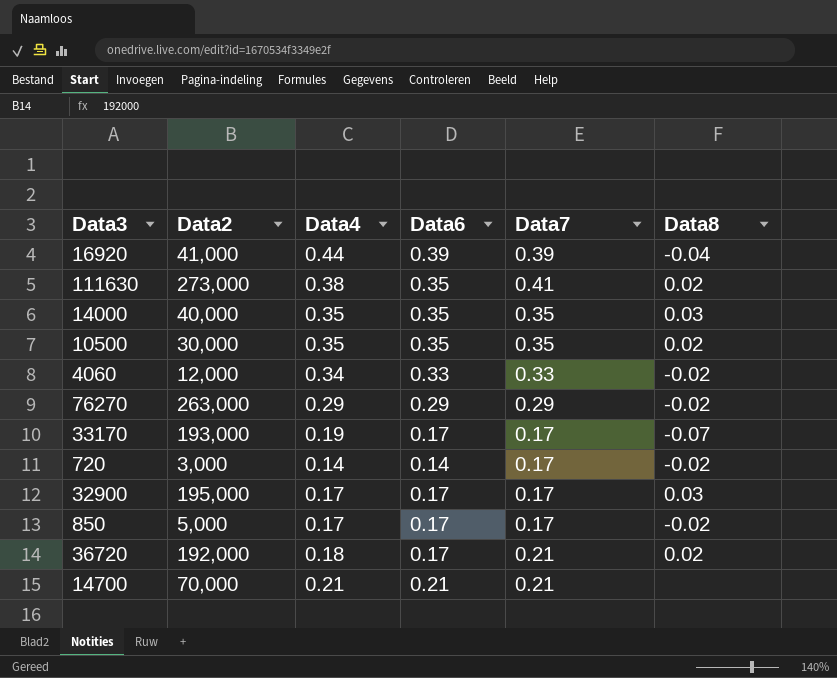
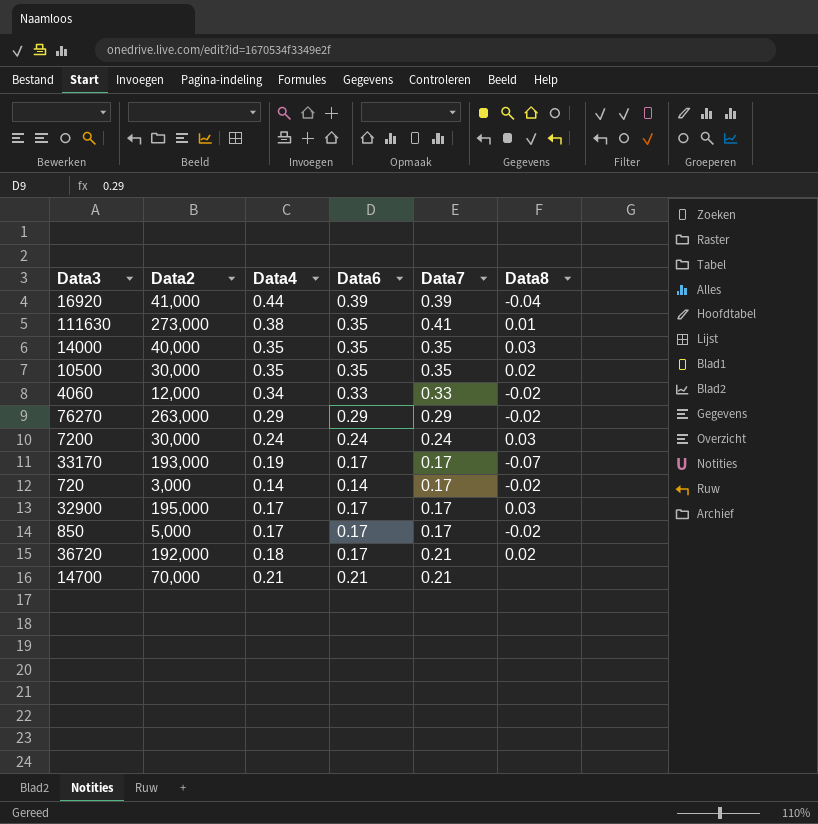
111630 | Data8: 0.02 -> 0.01
row 7200: none -> 30,000 | 0.24 | 0.24 | 0.24 | 0.03

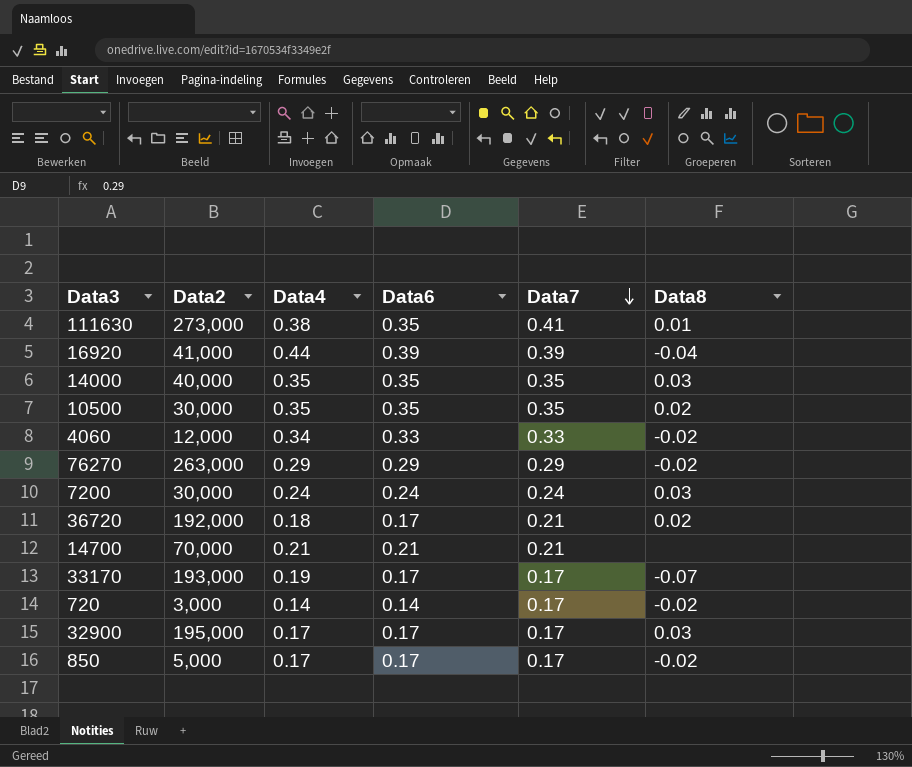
row order: none -> Data7 descending

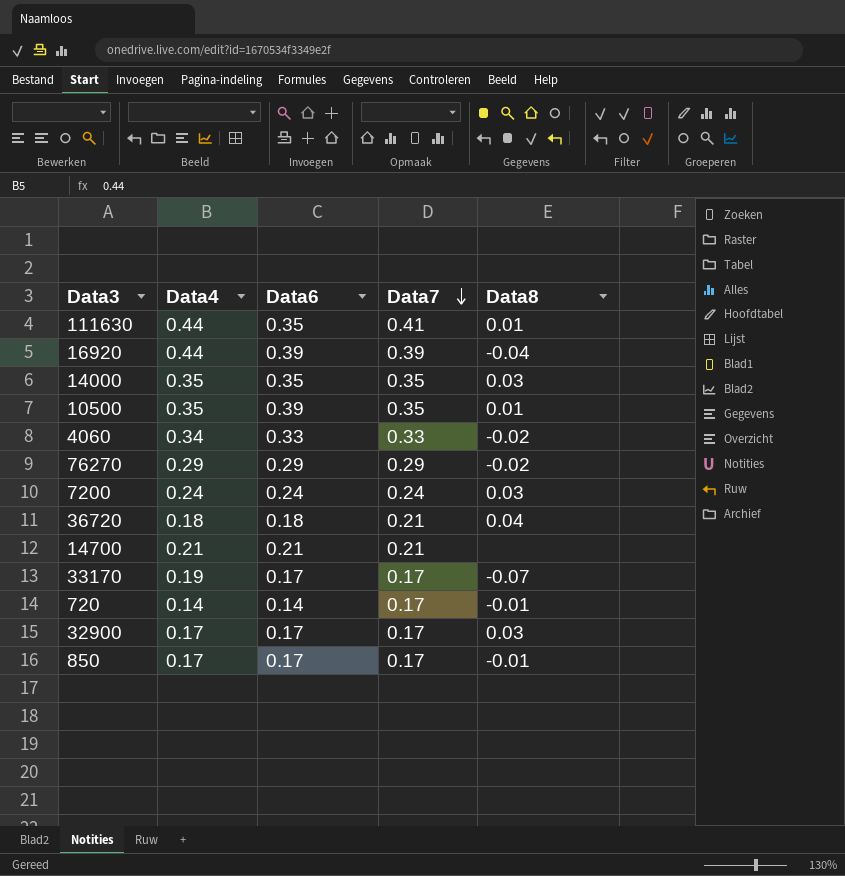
column Data2 | position: 2 -> none
111630 | Data4: 0.38 -> 0.44
10500 | Data6: 0.35 -> 0.39
10500 | Data8: 0.02 -> 0.01
36720 | Data6: 0.17 -> 0.18
36720 | Data8: 0.02 -> 0.04
720 | Data8: -0.02 -> -0.01
850 | Data8: -0.02 -> -0.01

